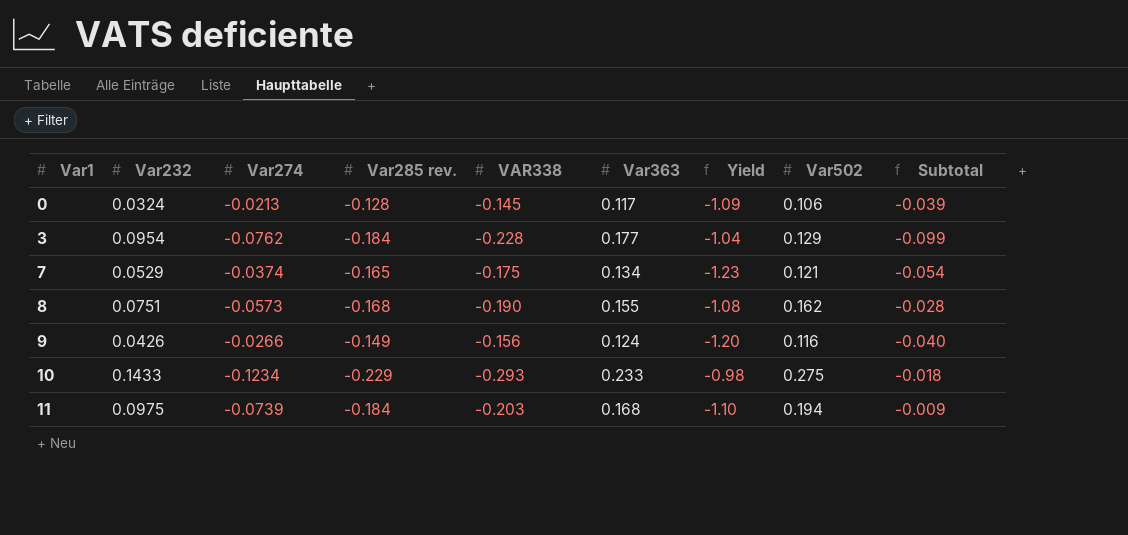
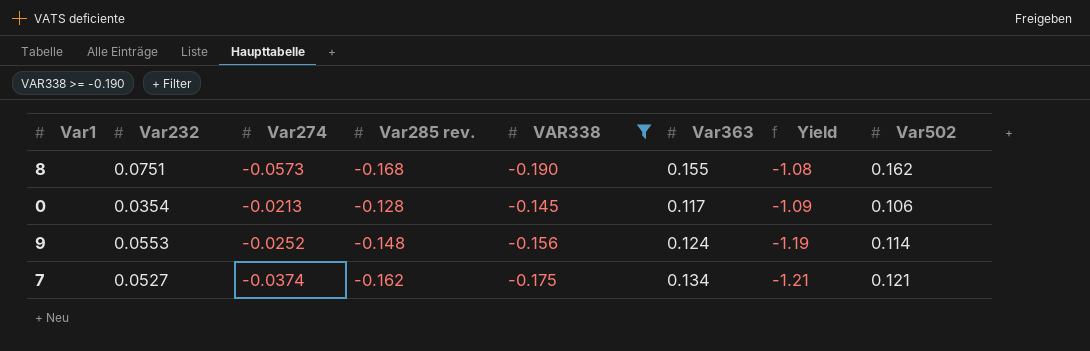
filter: none -> VAR338 >= -0.190
row order: Var1 ascending -> Yield descending
column Subtotal | formula: [VAR338] + [Var502] -> none
0 | Var232: 0.0324 -> 0.0354
9 | Var232: 0.0426 -> 0.0553
9 | Var274: -0.0266 -> -0.0252
9 | Var285 rev.: -0.149 -> -0.148
9 | Yield: -1.20 -> -1.19
9 | Var502: 0.116 -> 0.114
7 | Var232: 0.0529 -> 0.0527
7 | Var285 rev.: -0.165 -> -0.162
7 | Yield: -1.23 -> -1.21

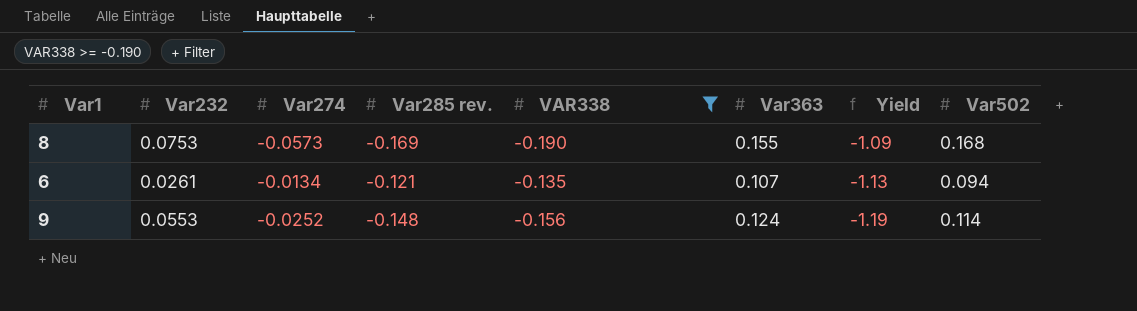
row 0: 0.0354 | -0.0213 | -0.128 | -0.145 | 0.117 | -1.09 | 0.106 -> none
row 7: 0.0527 | -0.0374 | -0.162 | -0.175 | 0.134 | -1.21 | 0.121 -> none
8 | Var232: 0.0751 -> 0.0753
8 | Var285 rev.: -0.168 -> -0.169
8 | Yield: -1.08 -> -1.09
8 | Var502: 0.162 -> 0.168
row 6: none -> 0.0261 | -0.0134 | -0.121 | -0.135 | 0.107 | -1.13 | 0.094

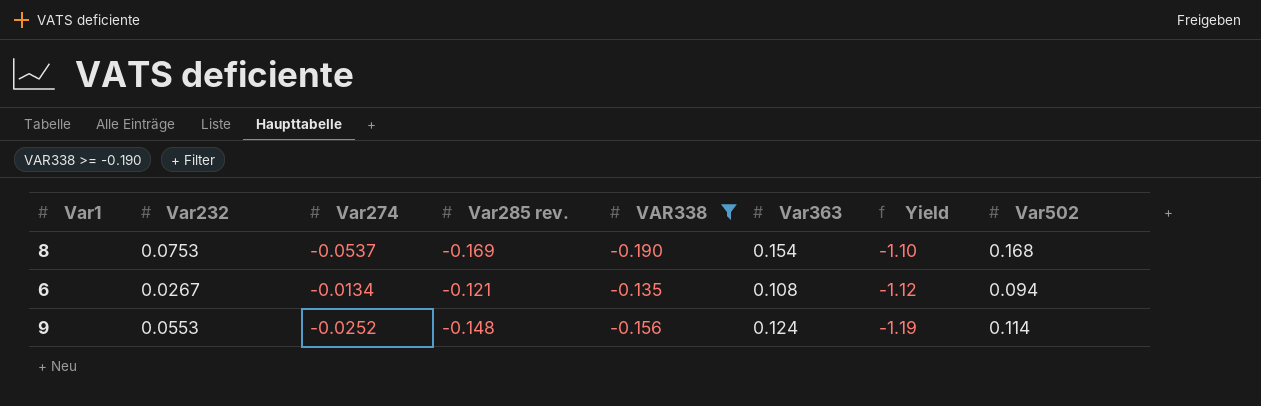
8 | Var274: -0.0573 -> -0.0537
8 | Var363: 0.155 -> 0.154
8 | Yield: -1.09 -> -1.10
6 | Var232: 0.0261 -> 0.0267
6 | Var363: 0.107 -> 0.108
6 | Yield: -1.13 -> -1.12

